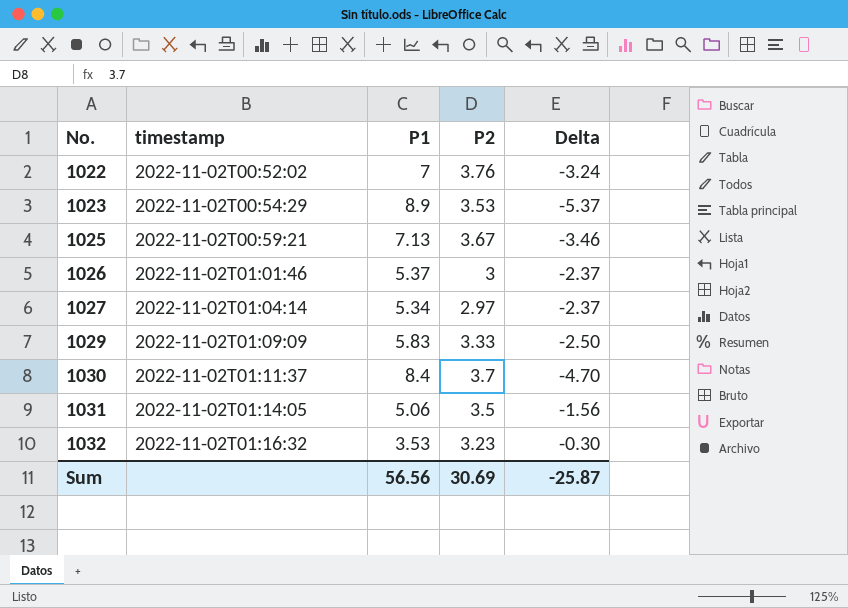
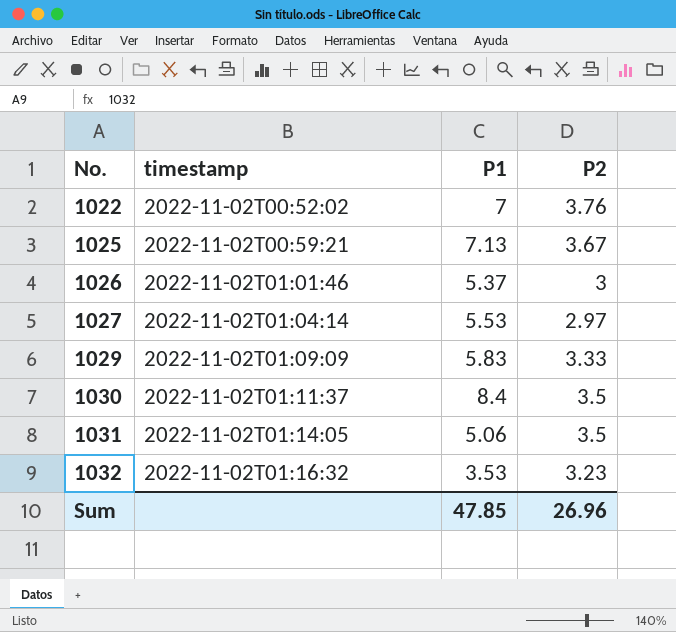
column Delta | formula: [P2] - [P1] -> none
row 1023: 2022-11-02T00:54:29 | 8.9 | 3.53 | -5.37 -> none
1027 | P1: 5.34 -> 5.53
1030 | P2: 3.7 -> 3.5
Sum | P1: 56.56 -> 47.85
Sum | P2: 30.69 -> 26.96

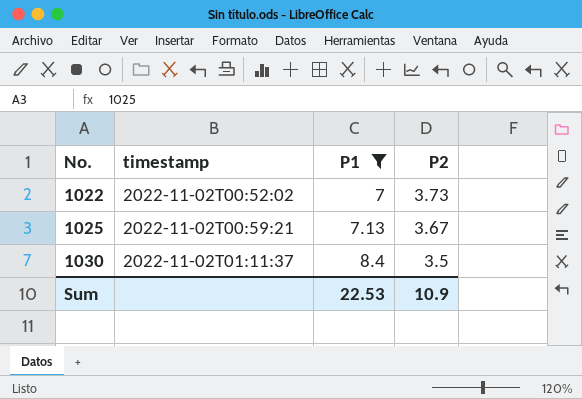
filter: none -> P1 >= 7
1022 | P2: 3.76 -> 3.73
Sum | P1: 47.85 -> 22.53
Sum | P2: 26.96 -> 10.9

